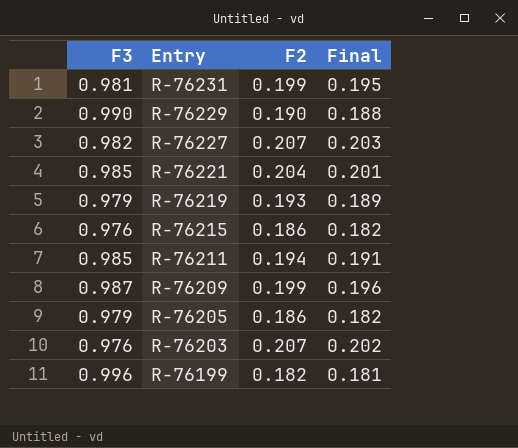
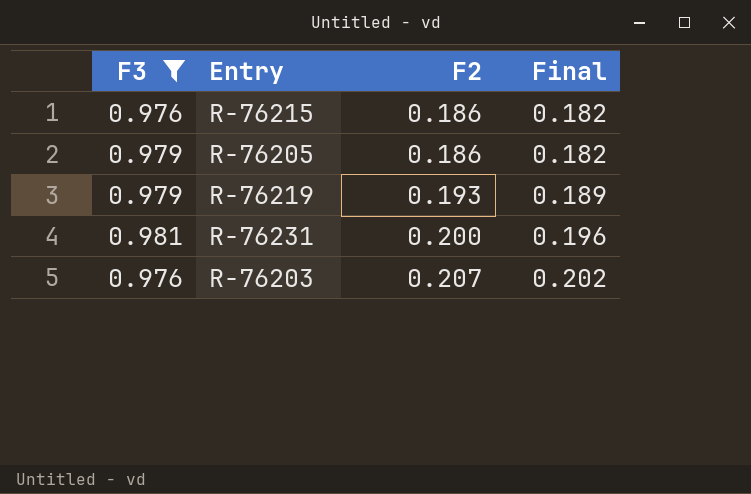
filter: none -> F3 <= 0.981
row order: Entry descending -> F2 ascending
R-76231 | F2: 0.199 -> 0.200
R-76231 | Final: 0.195 -> 0.196

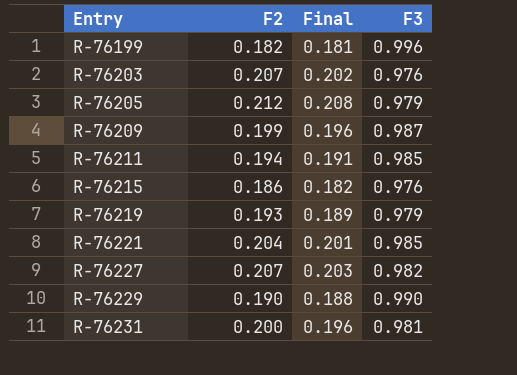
filter: F3 <= 0.981 -> none
row order: F2 ascending -> Entry ascending
column F3 | position: 1 -> 4
R-76205 | F2: 0.186 -> 0.212
R-76205 | Final: 0.182 -> 0.208

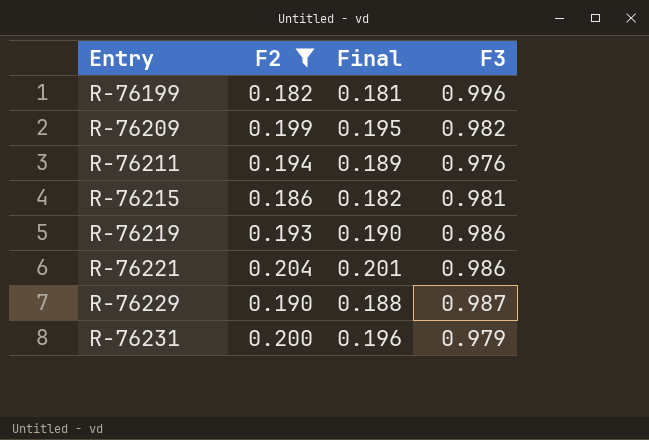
filter: none -> F2 <= 0.204
R-76209 | Final: 0.196 -> 0.195
R-76209 | F3: 0.987 -> 0.982
R-76211 | Final: 0.191 -> 0.189
R-76211 | F3: 0.985 -> 0.976
R-76215 | F3: 0.976 -> 0.981
R-76219 | Final: 0.189 -> 0.190
R-76219 | F3: 0.979 -> 0.986
R-76221 | F3: 0.985 -> 0.986
R-76229 | F3: 0.990 -> 0.987
R-76231 | F3: 0.981 -> 0.979

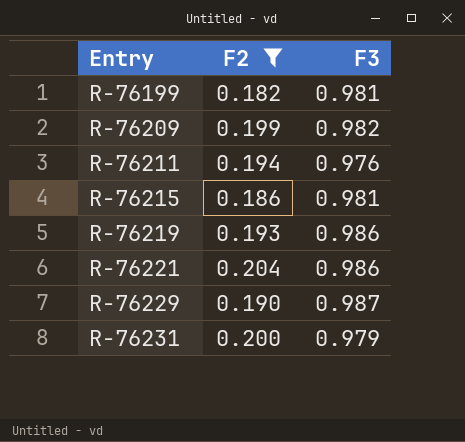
column Final | formula: [F2] * [F3] -> none
R-76199 | F3: 0.996 -> 0.981

